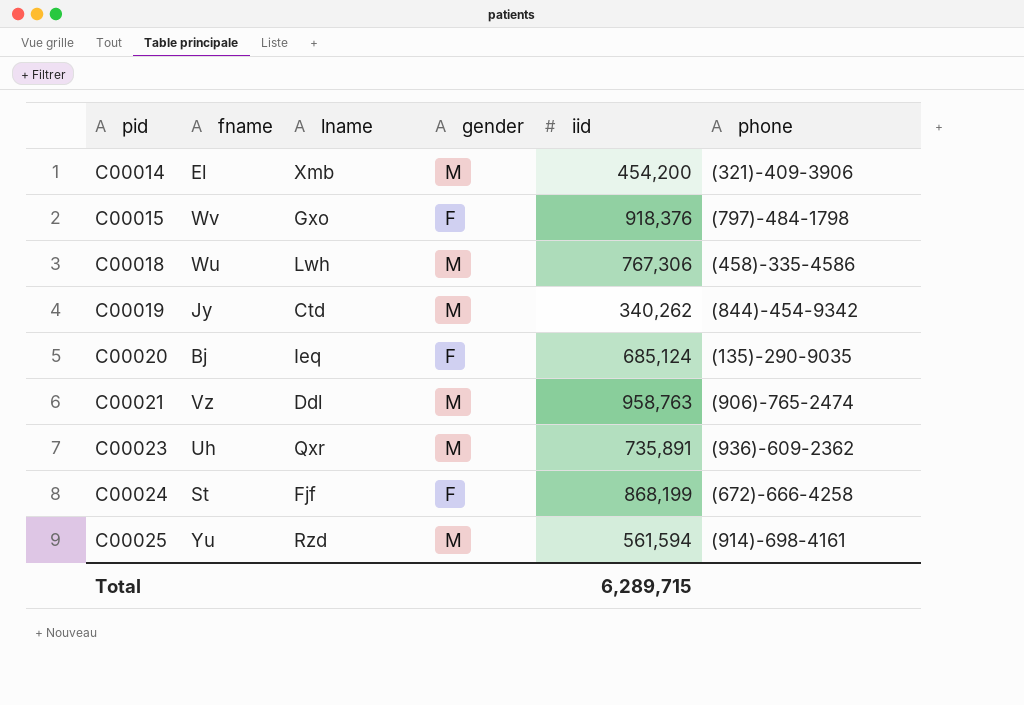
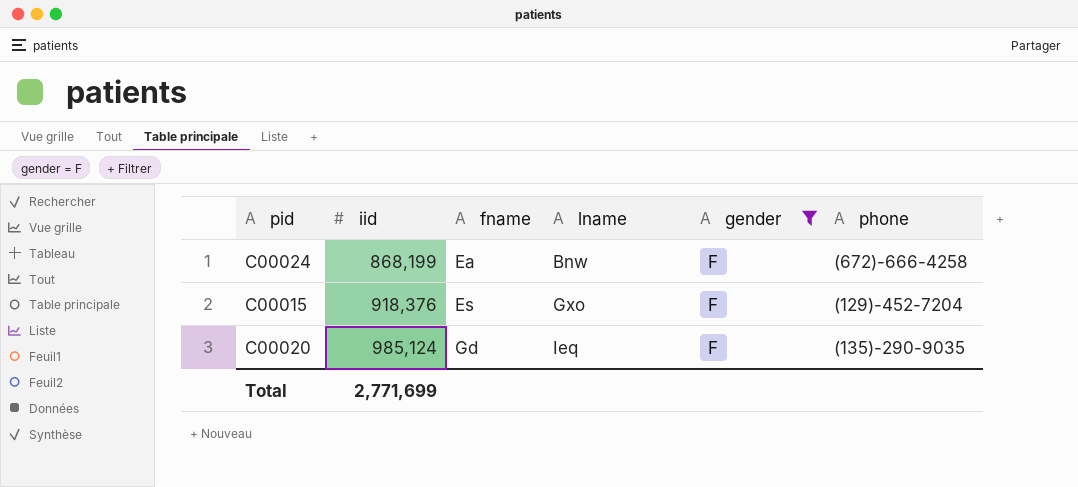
filter: none -> gender = F
row order: pid ascending -> iid ascending
column iid | position: 5 -> 2
C00024 | fname: St -> Ea
C00024 | lname: Fjf -> Bnw
C00015 | fname: Wv -> Es
C00015 | phone: (797)-484-1798 -> (129)-452-7204
C00020 | iid: 685,124 -> 985,124
C00020 | fname: Bj -> Gd
Total | iid: 6,289,715 -> 2,771,699

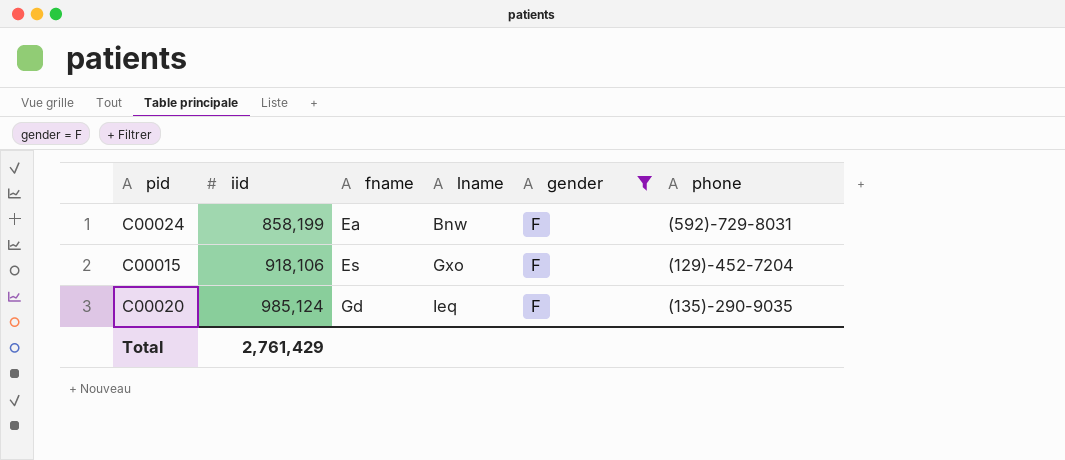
C00024 | iid: 868,199 -> 858,199
C00024 | phone: (672)-666-4258 -> (592)-729-8031
C00015 | iid: 918,376 -> 918,106
Total | iid: 2,771,699 -> 2,761,429

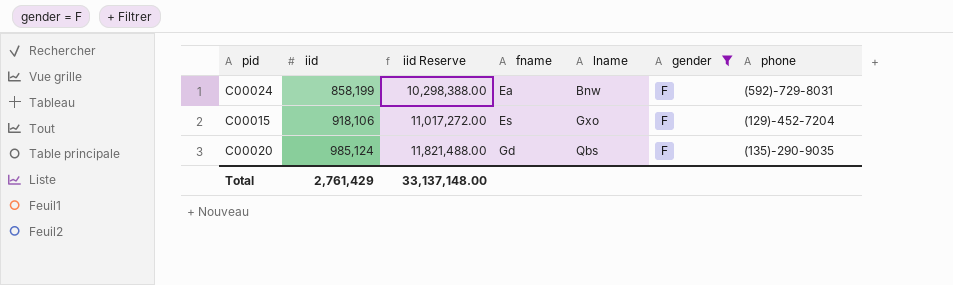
column iid Reserve | formula: none -> [iid] * 12
C00020 | lname: Ieq -> Qbs

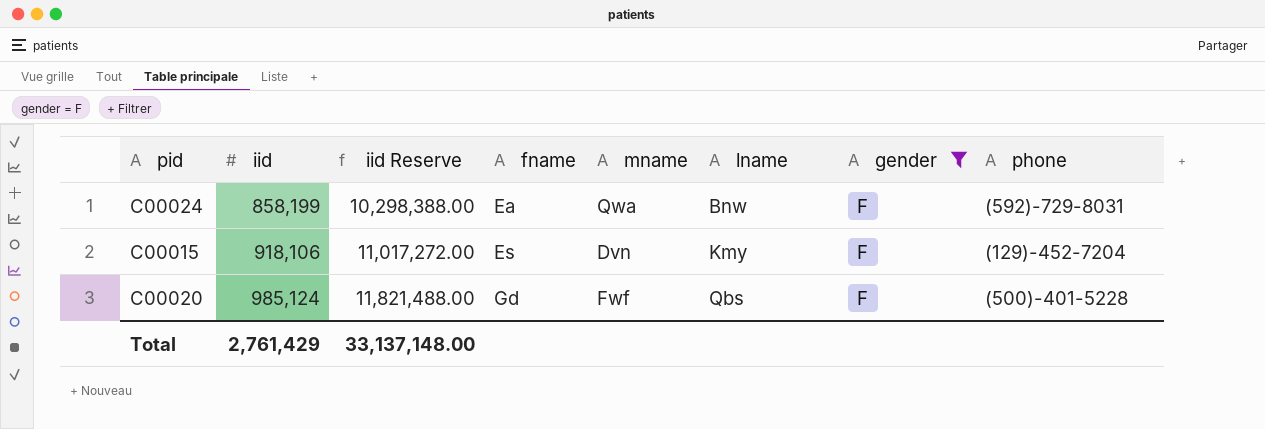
column mname | position: none -> 5
C00015 | lname: Gxo -> Kmy
C00020 | phone: (135)-290-9035 -> (500)-401-5228

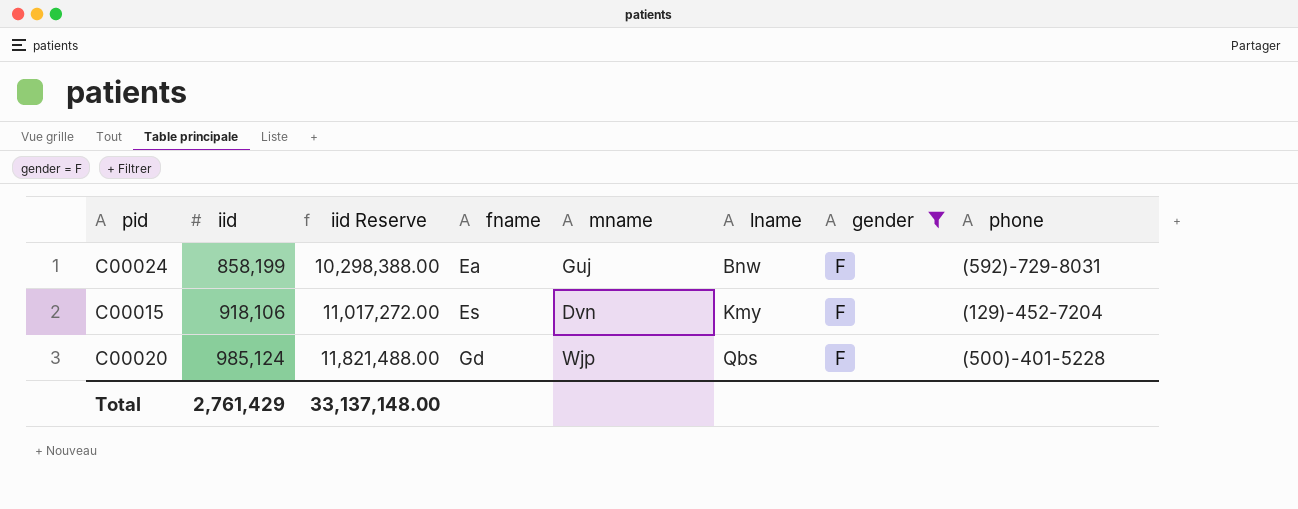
C00024 | mname: Qwa -> Guj
C00020 | mname: Fwf -> Wjp

